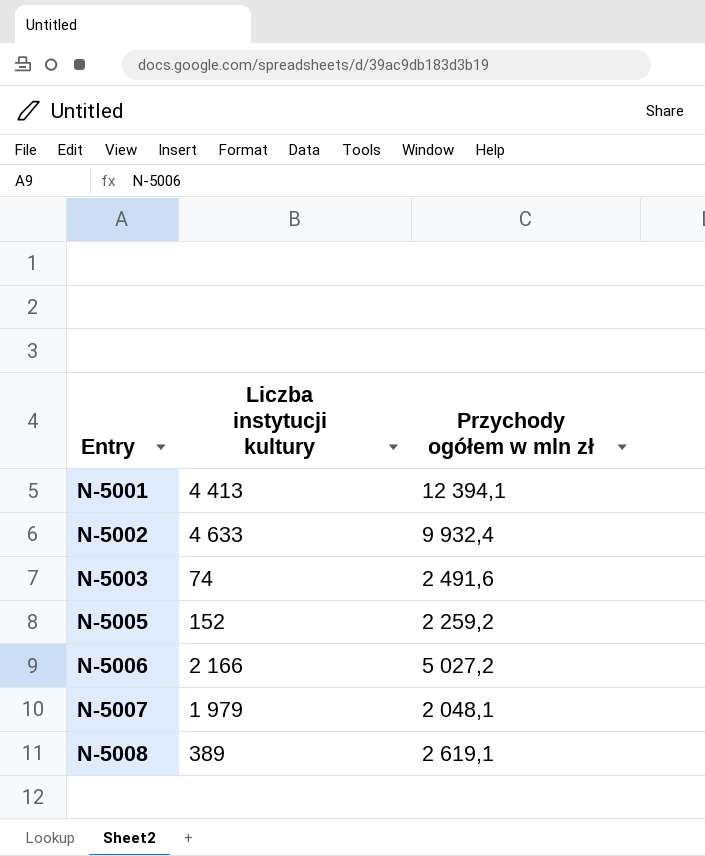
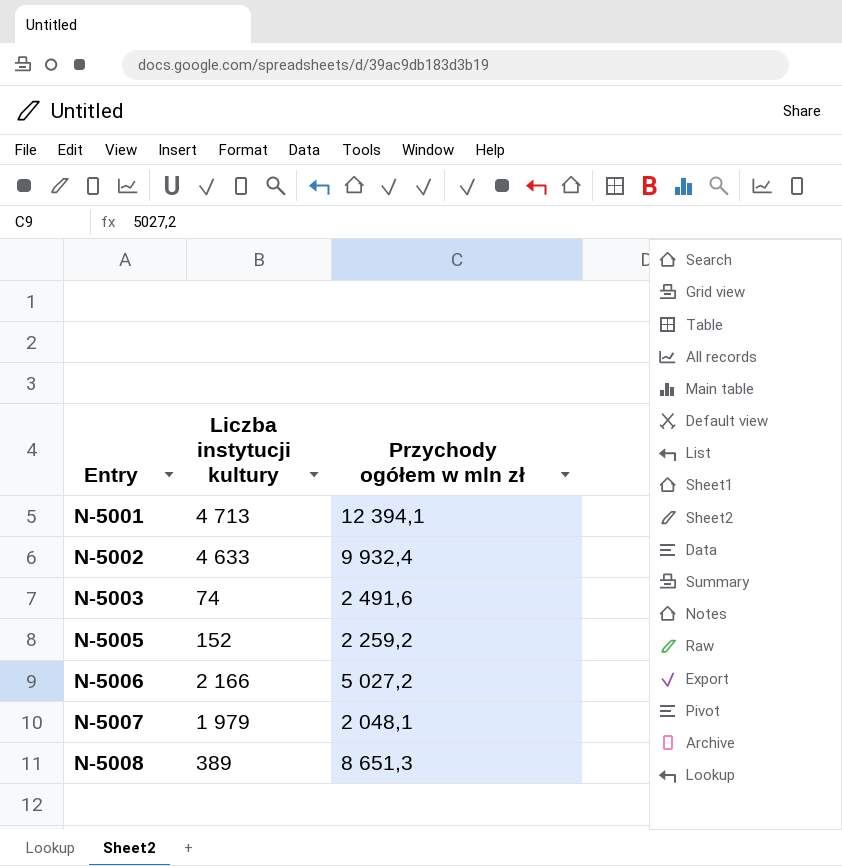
N-5001 | Liczba instytucji kultury: 4 413 -> 4 713
N-5008 | Przychody ogółem w mln zł: 2 619,1 -> 8 651,3

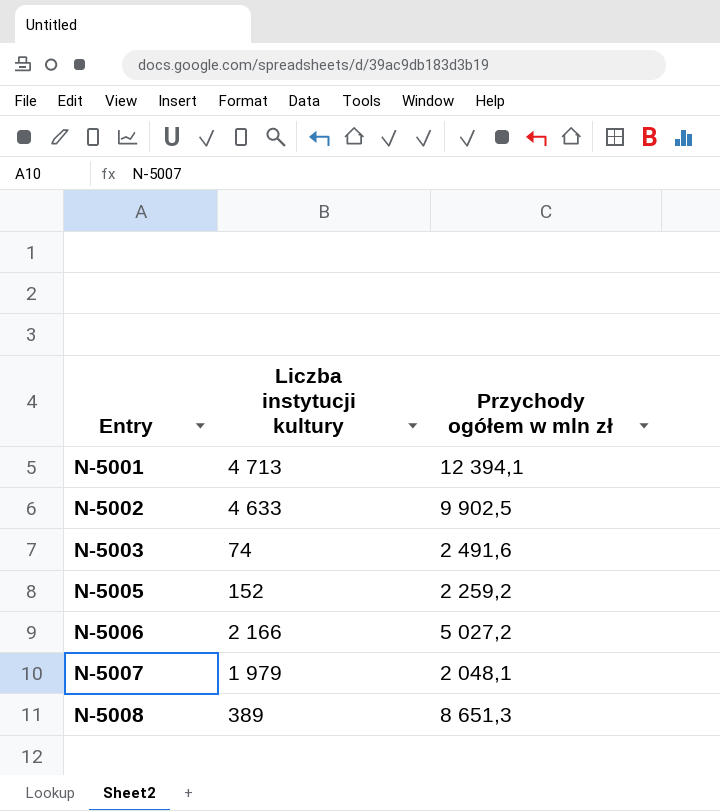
N-5002 | Przychody ogółem w mln zł: 9 932,4 -> 9 902,5

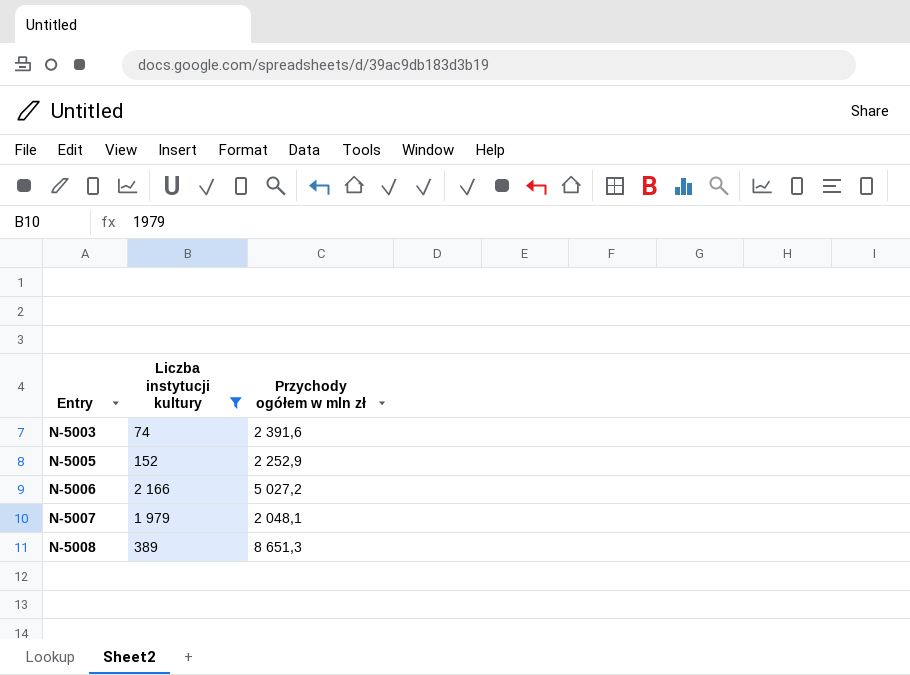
filter: none -> Liczba instytucji kultury <= 2 166
N-5003 | Przychody ogółem w mln zł: 2 491,6 -> 2 391,6
N-5005 | Przychody ogółem w mln zł: 2 259,2 -> 2 252,9

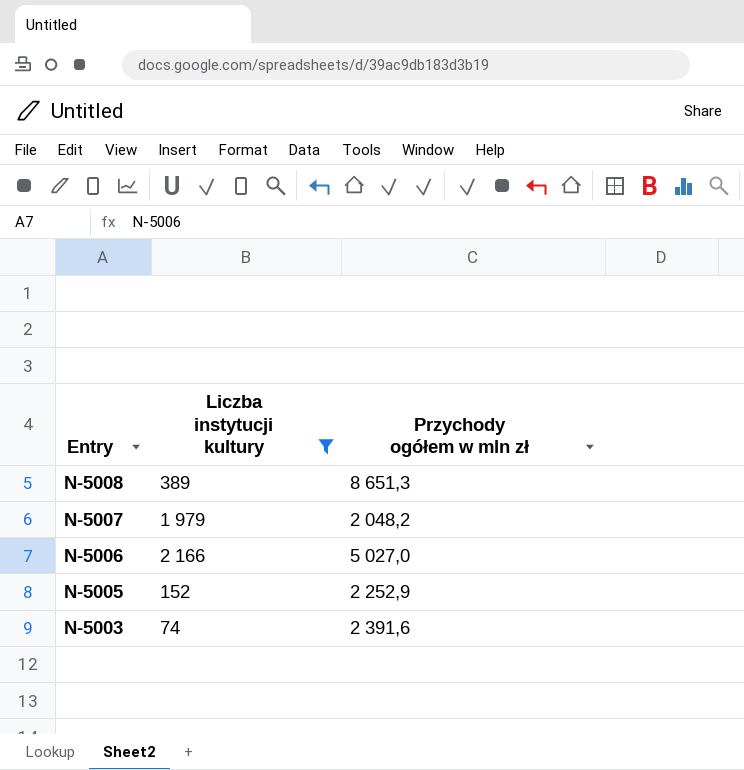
row order: Entry ascending -> Entry descending
N-5007 | Przychody ogółem w mln zł: 2 048,1 -> 2 048,2
N-5006 | Przychody ogółem w mln zł: 5 027,2 -> 5 027,0

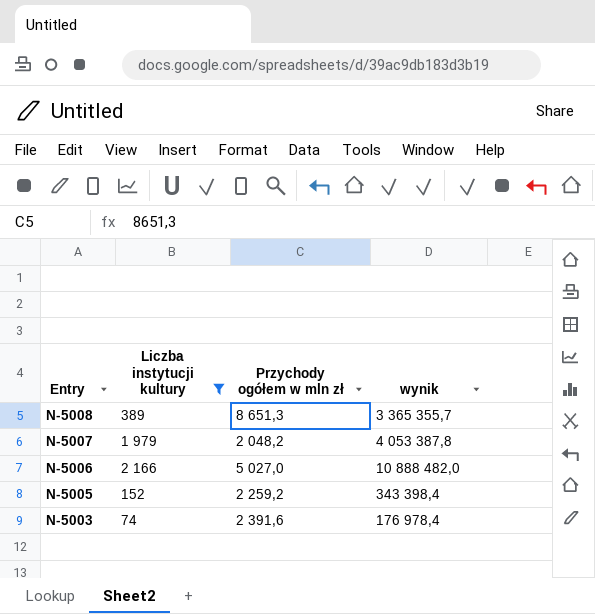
column wynik | formula: none -> [Liczba instytucji kultury] * [Przychody ogółem w mln zł]
N-5005 | Przychody ogółem w mln zł: 2 252,9 -> 2 259,2

